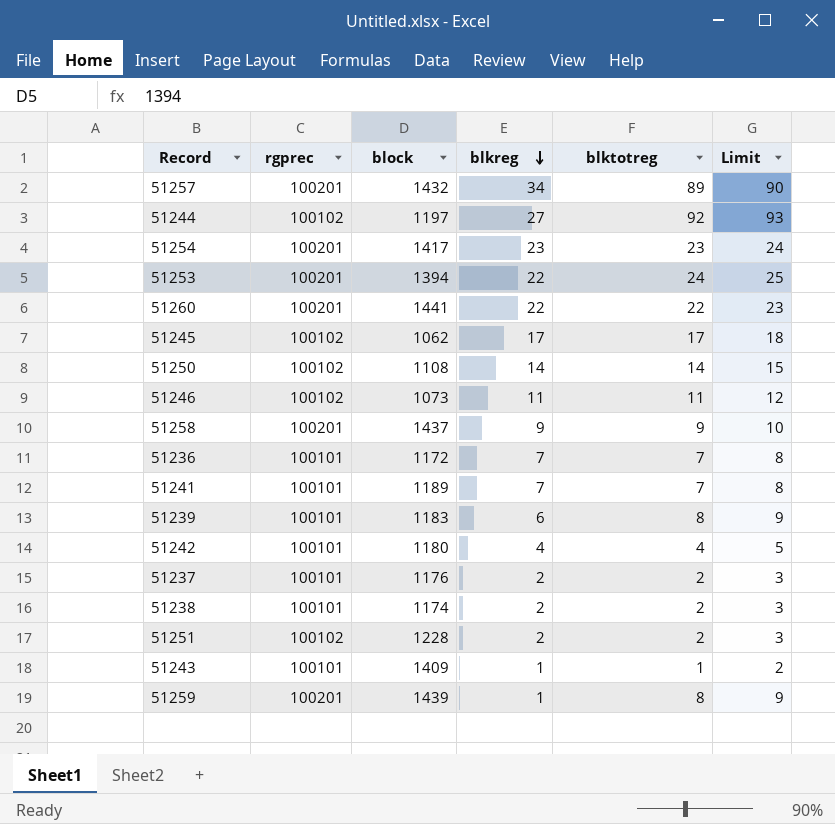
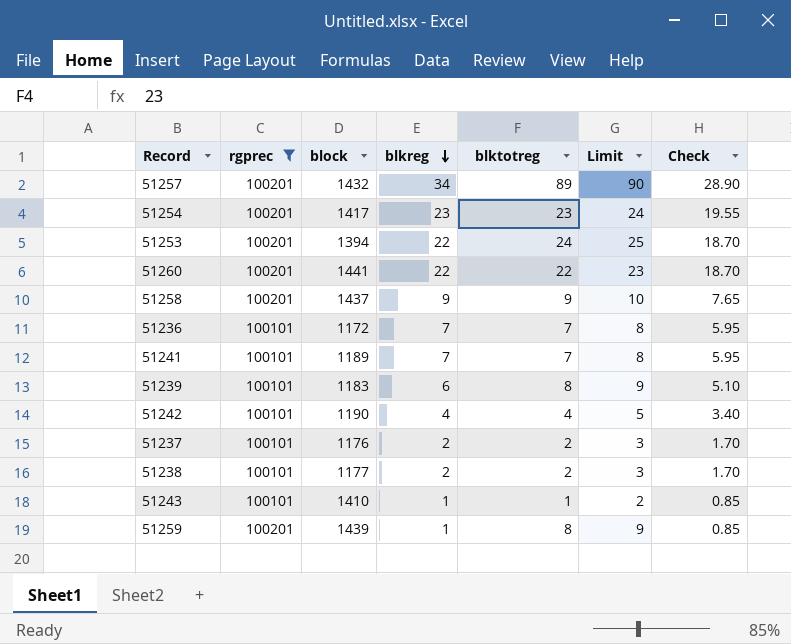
filter: none -> rgprec != 100102
column Check | formula: none -> [blkreg] * 0.85
51242 | block: 1180 -> 1190
51238 | block: 1174 -> 1177
51243 | block: 1409 -> 1410

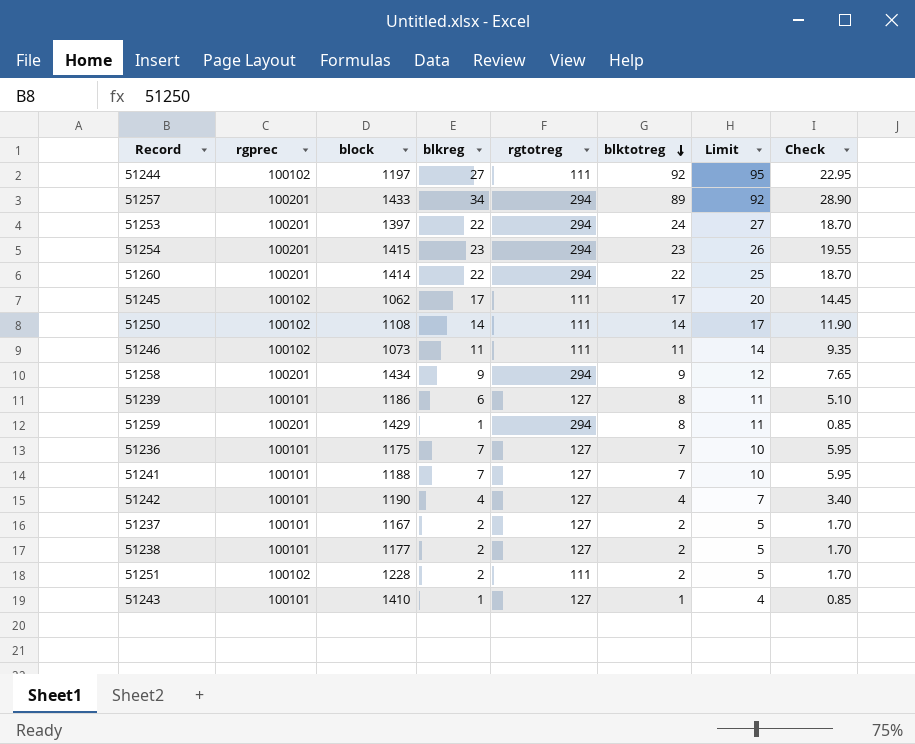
filter: rgprec != 100102 -> none
row order: blkreg descending -> blktotreg descending
column rgtotreg | position: none -> 5
column Limit | formula: [blktotreg] + 1 -> [blktotreg] + 3
51257 | block: 1432 -> 1433
51253 | block: 1394 -> 1397
51254 | block: 1417 -> 1415
51260 | block: 1441 -> 1414
51258 | block: 1437 -> 1434
51239 | block: 1183 -> 1186
51259 | block: 1439 -> 1429
51236 | block: 1172 -> 1175
51241 | block: 1189 -> 1188
51237 | block: 1176 -> 1167

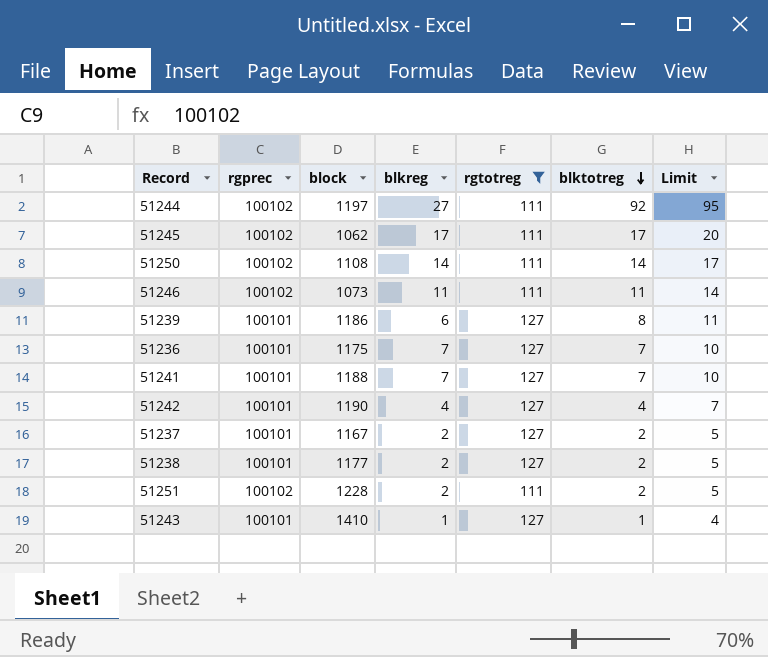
filter: none -> rgtotreg != 294
column Check | formula: [blkreg] * 0.85 -> none

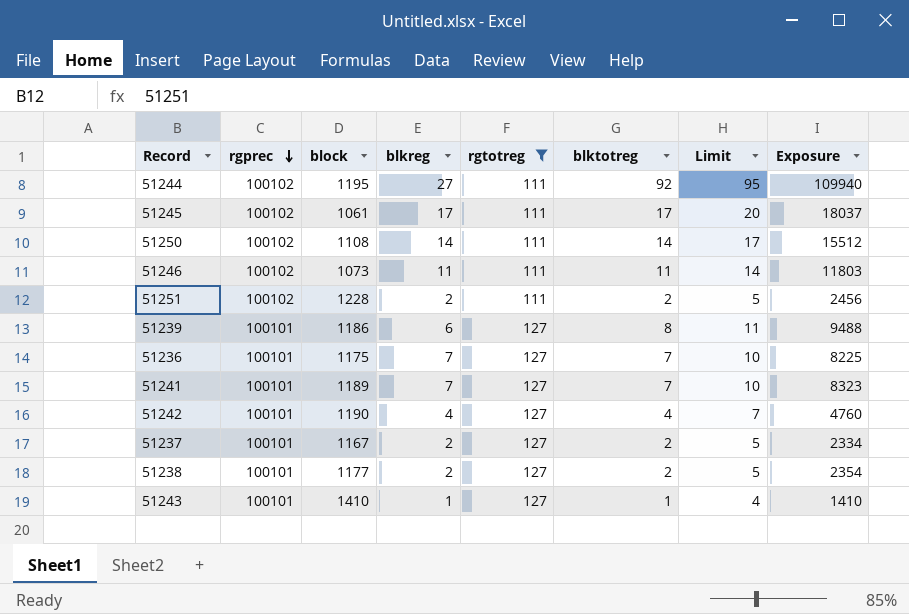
row order: blktotreg descending -> rgprec descending
column Exposure | formula: none -> [block] * [blktotreg]
51244 | block: 1197 -> 1195
51245 | block: 1062 -> 1061
51241 | block: 1188 -> 1189

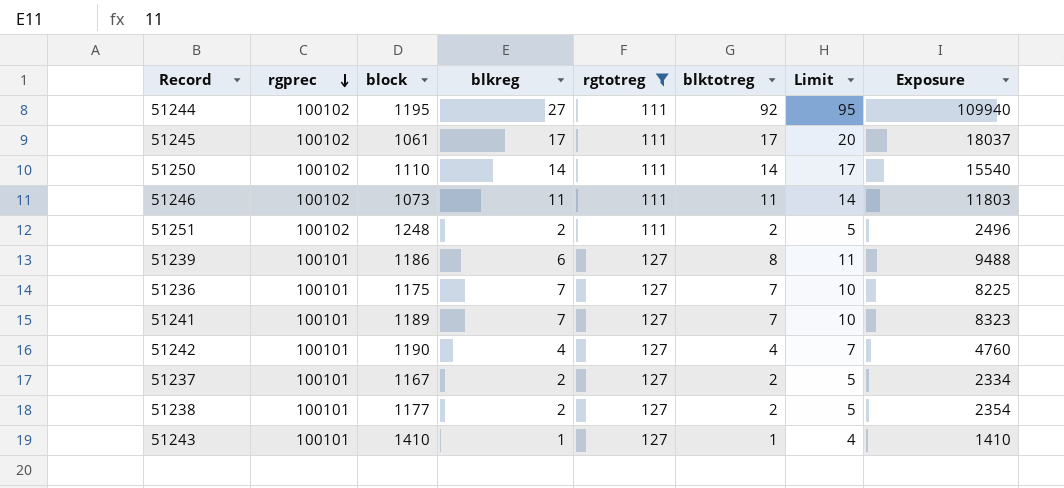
51250 | block: 1108 -> 1110
51250 | Exposure: 15512 -> 15540
51251 | block: 1228 -> 1248
51251 | Exposure: 2456 -> 2496

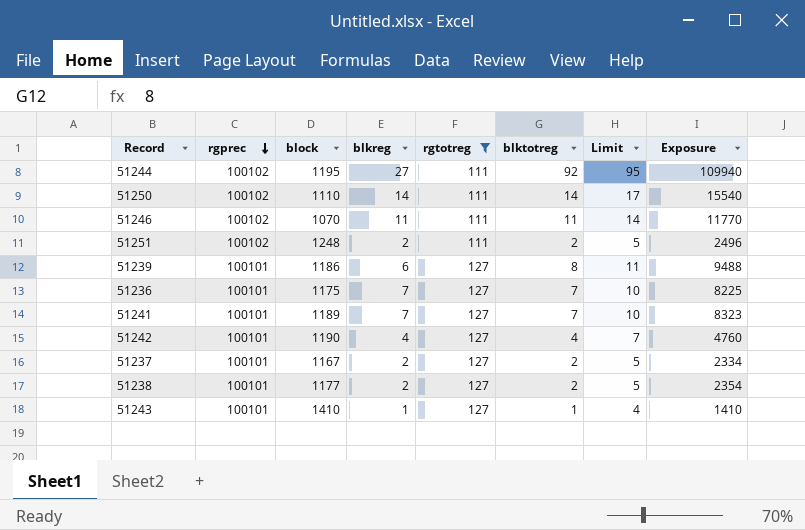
row 51245: 100102 | 1061 | 17 | 111 | 17 | 20 | 18037 -> none
51246 | block: 1073 -> 1070
51246 | Exposure: 11803 -> 11770

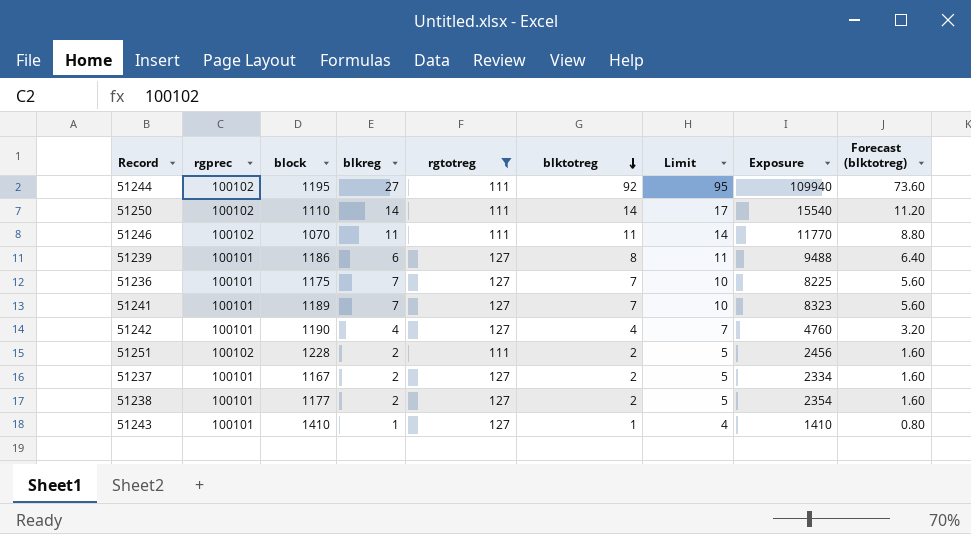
row order: rgprec descending -> blktotreg descending
column Forecast (blktotreg) | formula: none -> [blktotreg] * 0.8
51251 | block: 1248 -> 1228
51251 | Exposure: 2496 -> 2456

